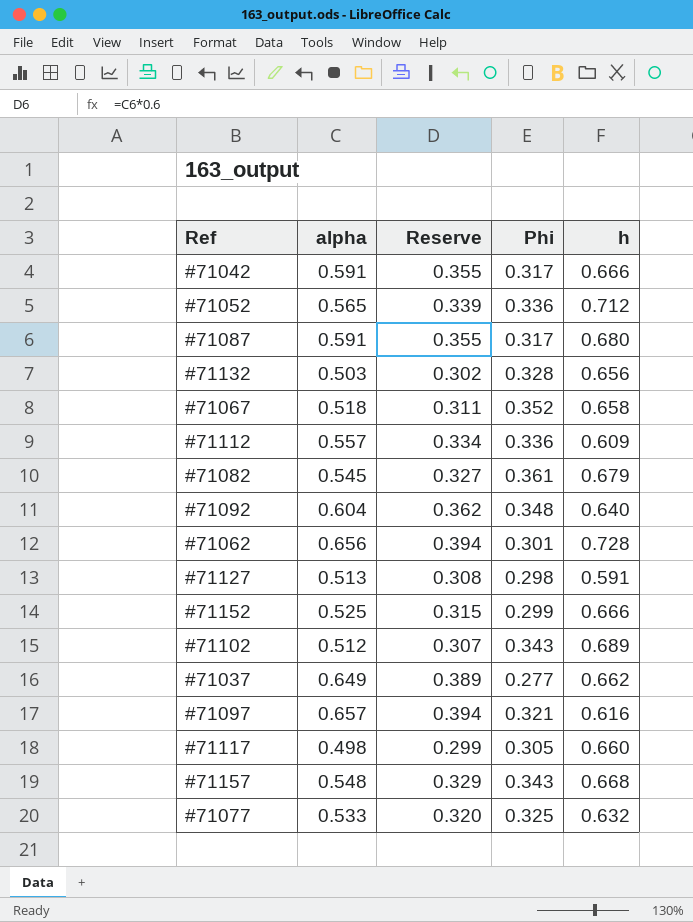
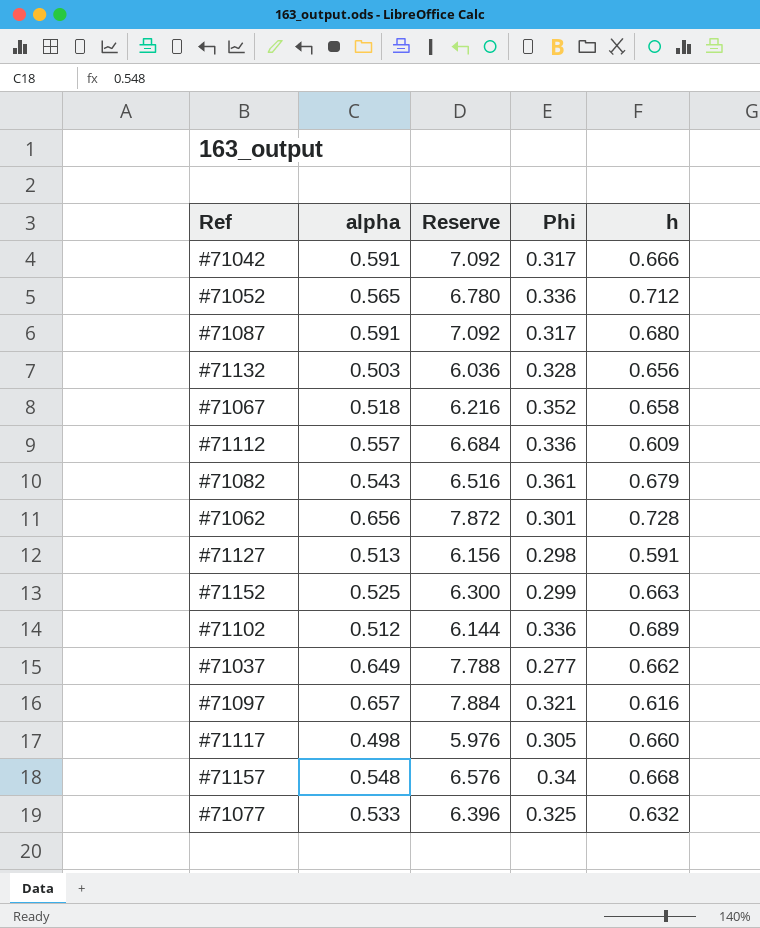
column Reserve | formula: [alpha] * 0.6 -> [alpha] * 12
row #71092: 0.604 | 0.362 | 0.348 | 0.640 -> none
#71082 | alpha: 0.545 -> 0.543
#71152 | h: 0.666 -> 0.663
#71102 | Phi: 0.343 -> 0.336
#71157 | Phi: 0.343 -> 0.34

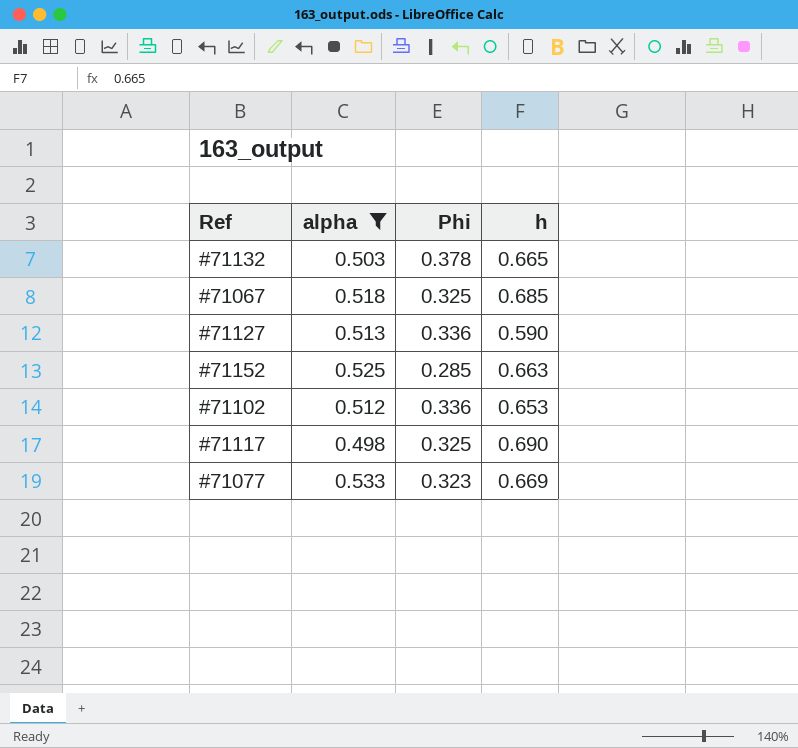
filter: none -> alpha <= 0.533
column Reserve | formula: [alpha] * 12 -> none
#71132 | Phi: 0.328 -> 0.378
#71132 | h: 0.656 -> 0.665
#71067 | Phi: 0.352 -> 0.325
#71067 | h: 0.658 -> 0.685
#71127 | Phi: 0.298 -> 0.336
#71127 | h: 0.591 -> 0.590
#71152 | Phi: 0.299 -> 0.285
#71102 | h: 0.689 -> 0.653
#71117 | Phi: 0.305 -> 0.325
#71117 | h: 0.660 -> 0.690
#71077 | Phi: 0.325 -> 0.323
#71077 | h: 0.632 -> 0.669

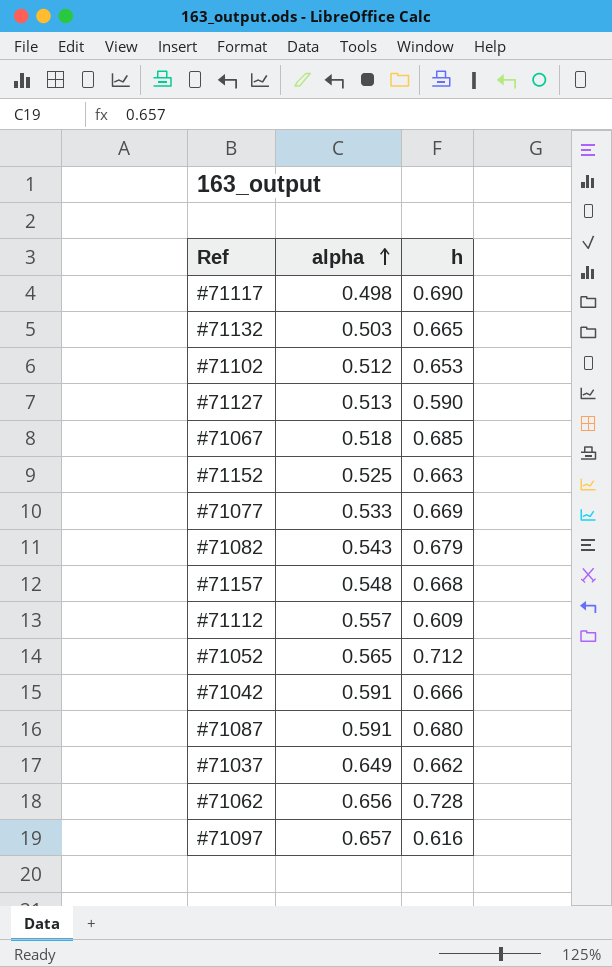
filter: alpha <= 0.533 -> none
row order: none -> alpha ascending
column Phi | position: 3 -> none

